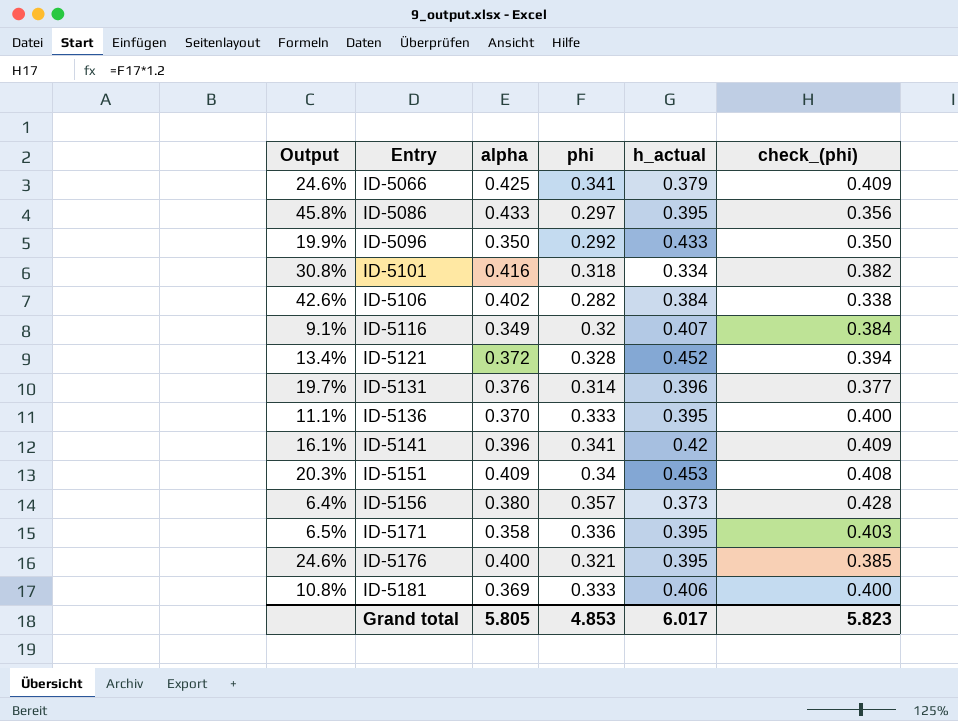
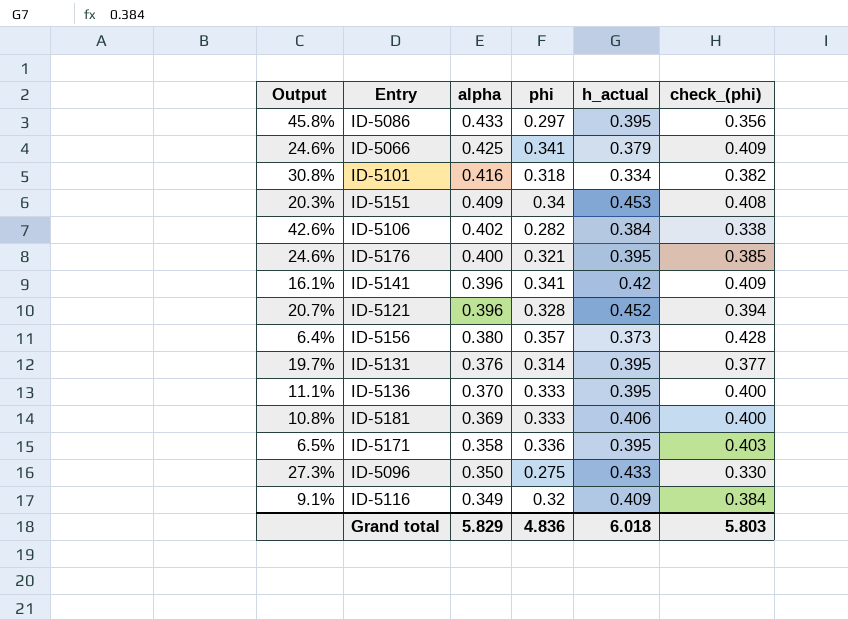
row order: Entry ascending -> alpha descending
ID-5121 | Output: 13.4% -> 20.7%
ID-5121 | alpha: 0.372 -> 0.396
ID-5131 | h_actual: 0.396 -> 0.395
ID-5096 | Output: 19.9% -> 27.3%
ID-5096 | phi: 0.292 -> 0.275
ID-5096 | check_(phi): 0.350 -> 0.330
ID-5116 | h_actual: 0.407 -> 0.409
Grand total | alpha: 5.805 -> 5.829
Grand total | phi: 4.853 -> 4.836
Grand total | h_actual: 6.017 -> 6.018
Grand total | check_(phi): 5.823 -> 5.803

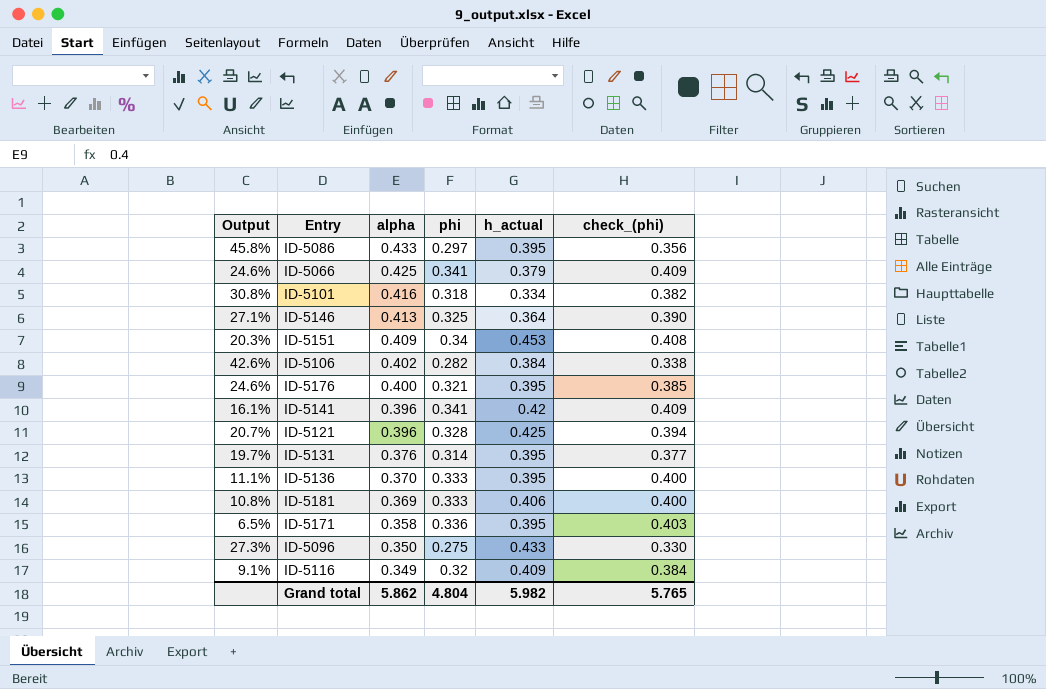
row ID-5156: 6.4% | 0.380 | 0.357 | 0.373 | 0.428 -> none
row ID-5146: none -> 27.1% | 0.413 | 0.325 | 0.364 | 0.390
ID-5121 | h_actual: 0.452 -> 0.425
Grand total | alpha: 5.829 -> 5.862
Grand total | phi: 4.836 -> 4.804
Grand total | h_actual: 6.018 -> 5.982
Grand total | check_(phi): 5.803 -> 5.765

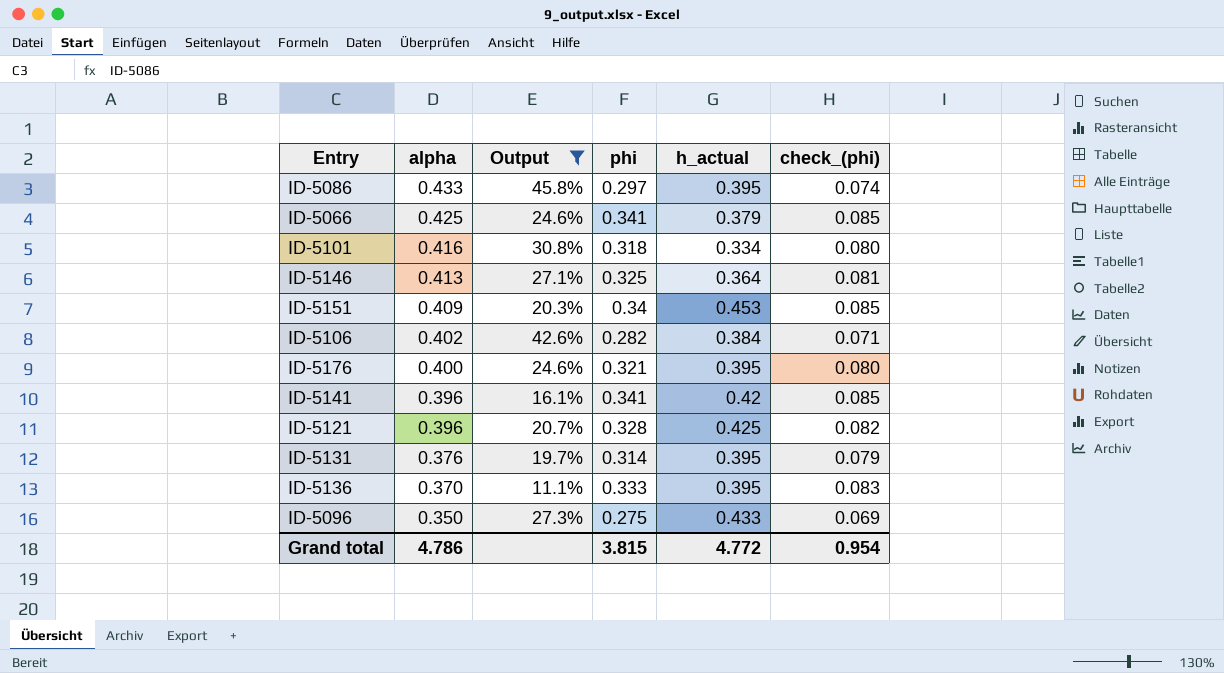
filter: none -> Output >= 11.1%
column Output | position: 1 -> 3
column check_(phi) | formula: [phi] * 1.2 -> [phi] * 0.25
Grand total | alpha: 5.862 -> 4.786
Grand total | phi: 4.804 -> 3.815
Grand total | h_actual: 5.982 -> 4.772
Grand total | check_(phi): 5.765 -> 0.954

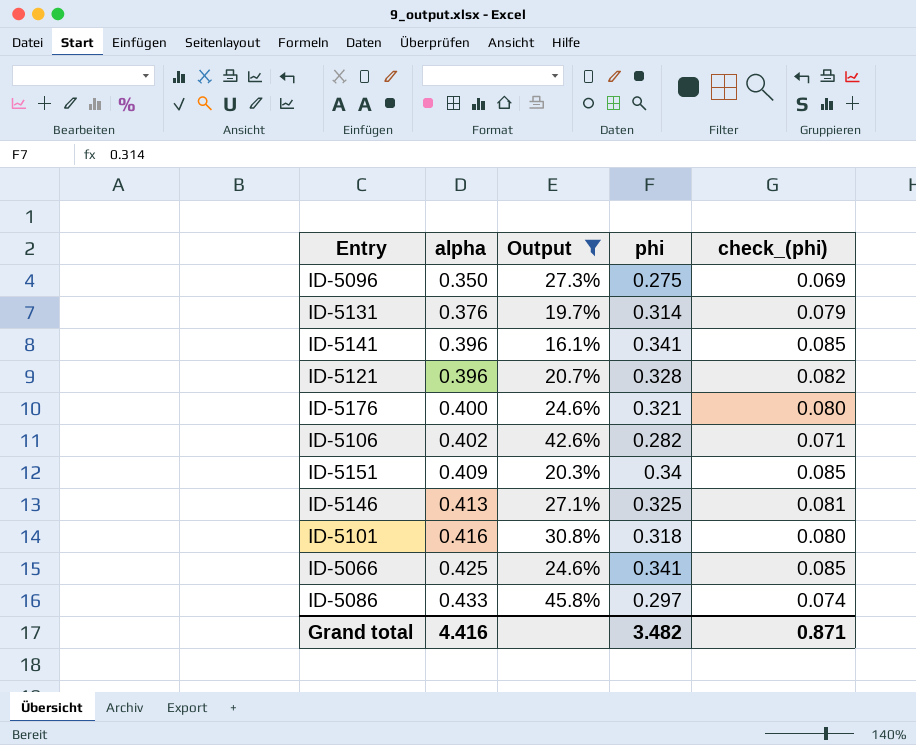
row order: alpha descending -> alpha ascending
column h_actual | position: 5 -> none
row ID-5136: 0.370 | 11.1% | 0.333 | 0.395 | 0.083 -> none
Grand total | alpha: 4.786 -> 4.416
Grand total | phi: 3.815 -> 3.482
Grand total | check_(phi): 0.954 -> 0.871

